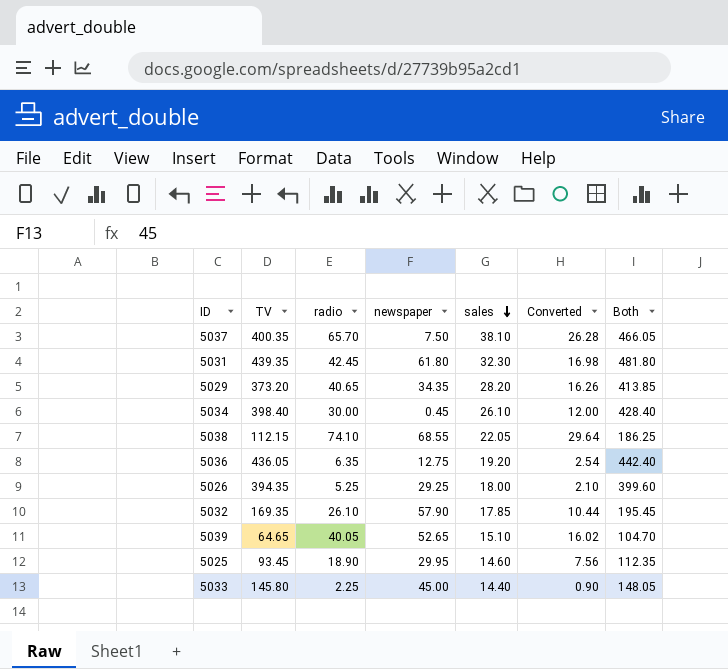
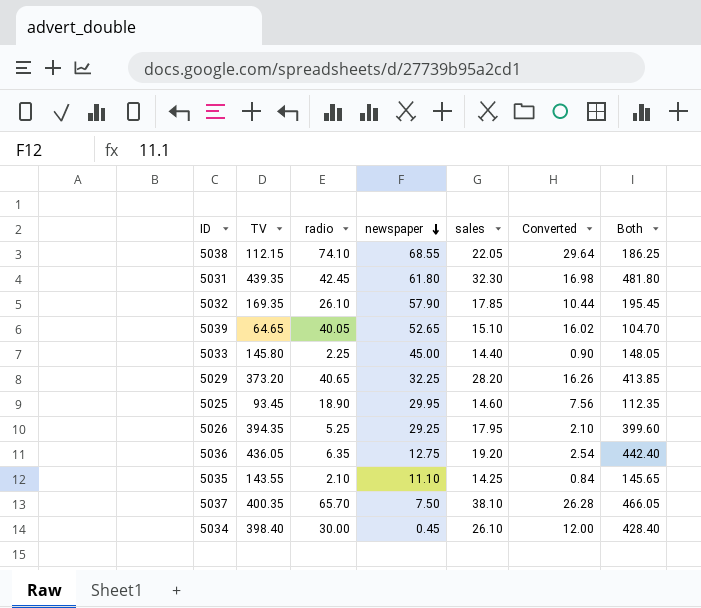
row order: sales descending -> newspaper descending
5029 | newspaper: 34.35 -> 32.25
5026 | sales: 18.00 -> 17.95
row 5035: none -> 143.55 | 2.10 | 11.10 | 14.25 | 0.84 | 145.65

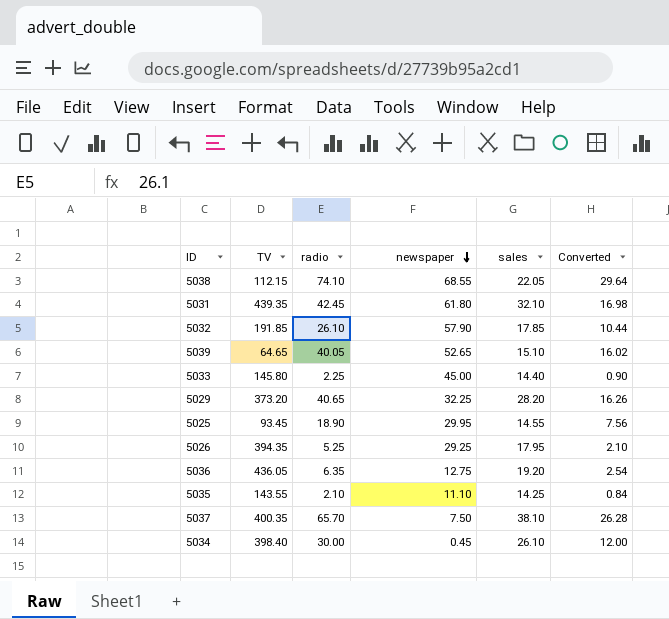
column Both | formula: [TV] + [radio] -> none
5031 | sales: 32.30 -> 32.10
5032 | TV: 169.35 -> 191.85
5025 | sales: 14.60 -> 14.55

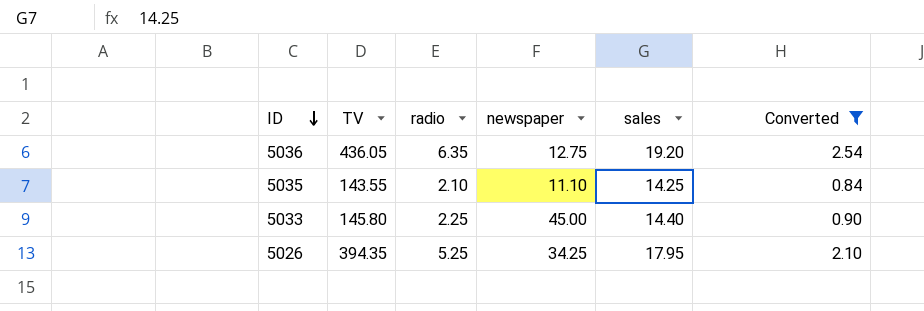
filter: none -> Converted <= 2.54
row order: newspaper descending -> ID descending
5026 | newspaper: 29.25 -> 34.25

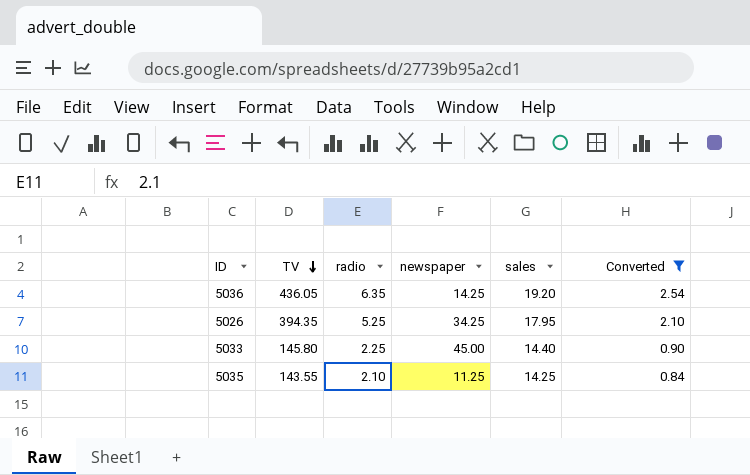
row order: ID descending -> TV descending
5036 | newspaper: 12.75 -> 14.25
5035 | newspaper: 11.10 -> 11.25

